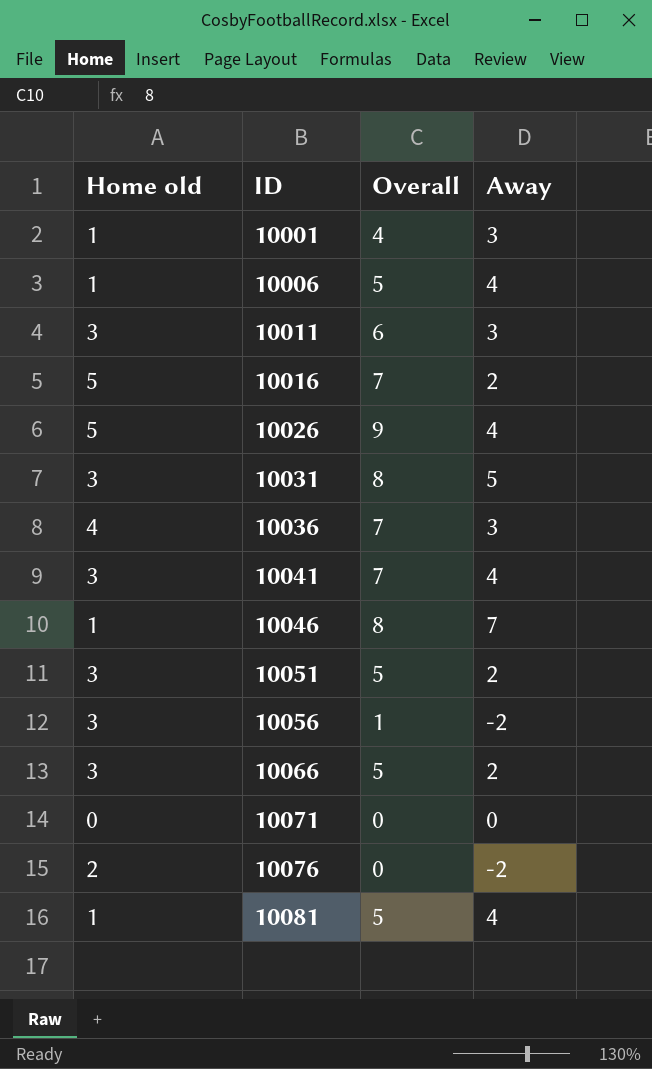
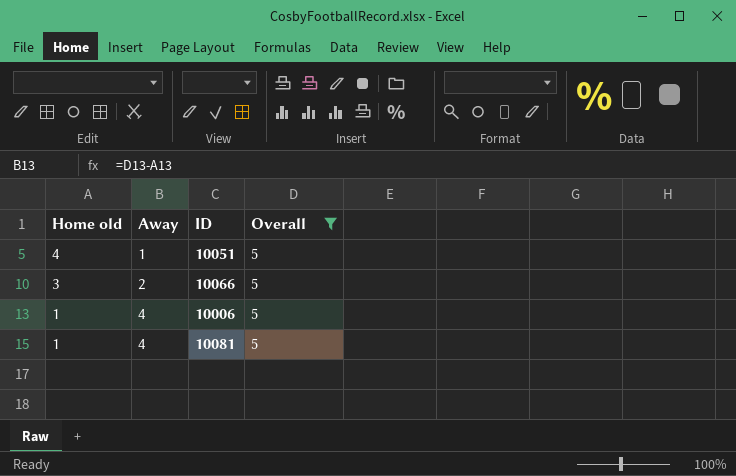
filter: none -> Overall = 5
row order: ID ascending -> Home old descending
column Away | position: 4 -> 2
10051 | Home old: 3 -> 4
10051 | Away: 2 -> 1

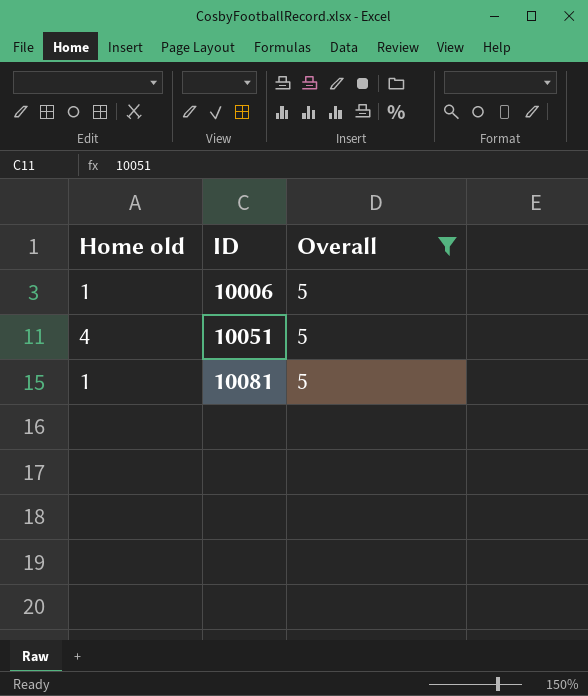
row order: Home old descending -> ID ascending
column Away | formula: [Overall] - [Home old] -> none
row 10066: 3 | 2 | 5 -> none

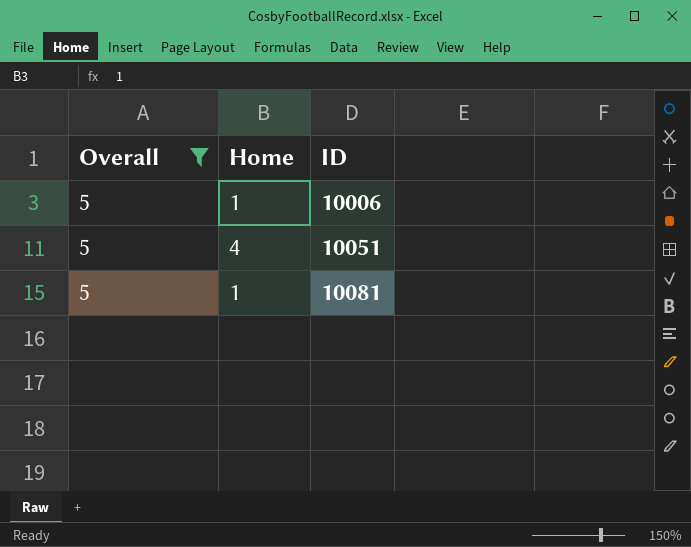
column Overall | position: 3 -> 1
column name: Home old -> Home

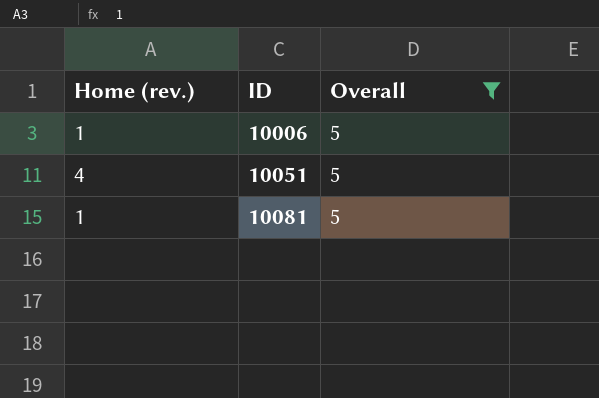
column name: Home -> Home (rev.)
column Overall | position: 1 -> 3

